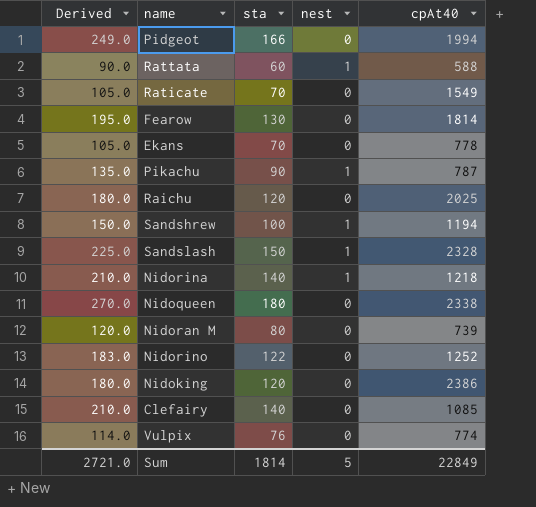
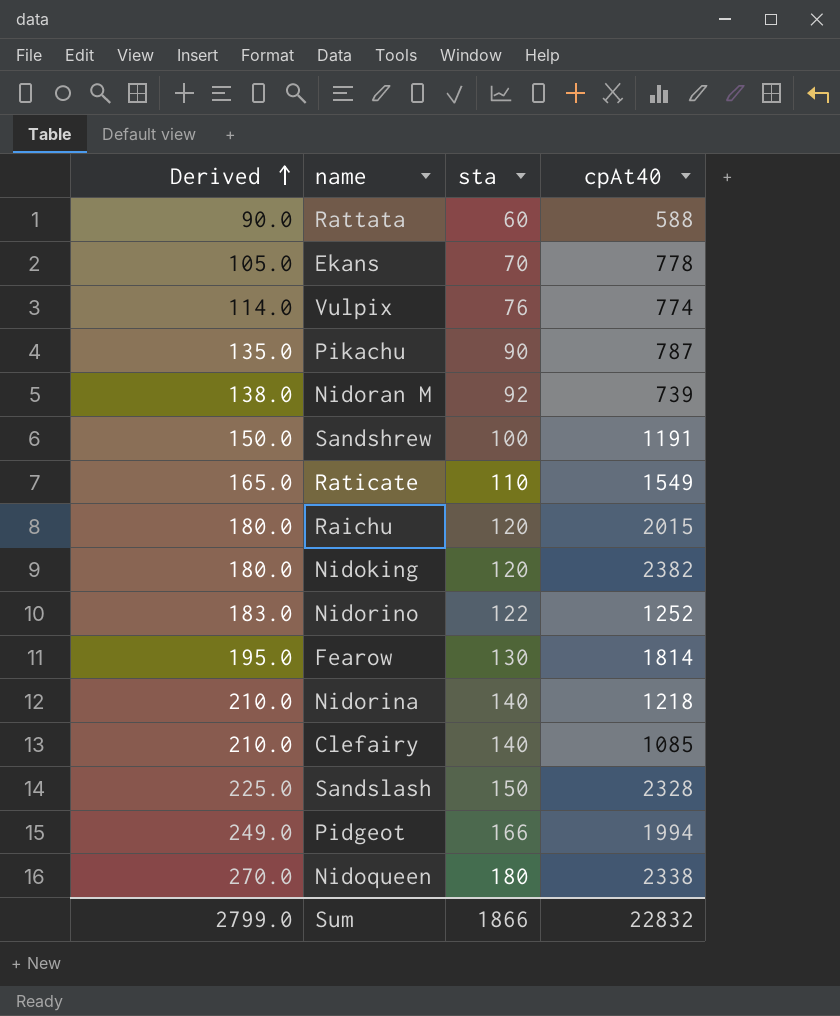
row order: none -> Derived ascending
column nest | position: 4 -> none
Nidoran M | Derived: 120.0 -> 138.0
Nidoran M | sta: 80 -> 92
Sandshrew | cpAt40: 1194 -> 1191
Raticate | Derived: 105.0 -> 165.0
Raticate | sta: 70 -> 110
Raichu | cpAt40: 2025 -> 2015
Nidoking | cpAt40: 2386 -> 2382
Sum | Derived: 2721.0 -> 2799.0
Sum | sta: 1814 -> 1866
Sum | cpAt40: 22849 -> 22832

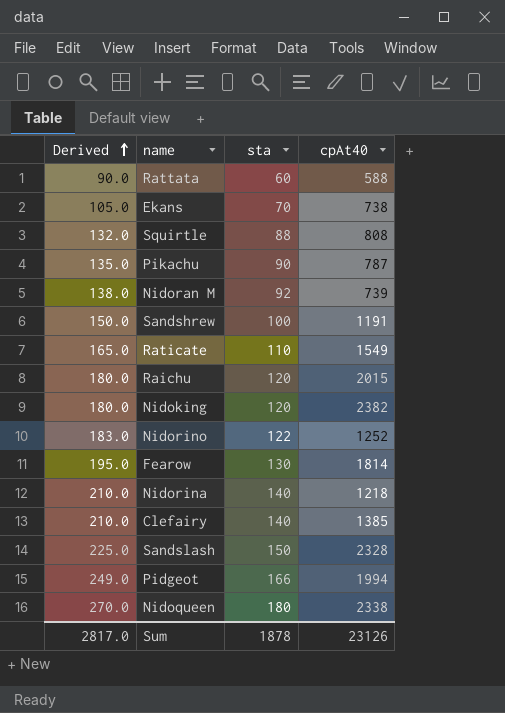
row Vulpix: 114.0 | 76 | 774 -> none
Ekans | cpAt40: 778 -> 738
row Squirtle: none -> 132.0 | 88 | 808
Clefairy | cpAt40: 1085 -> 1385
Sum | Derived: 2799.0 -> 2817.0
Sum | sta: 1866 -> 1878
Sum | cpAt40: 22832 -> 23126

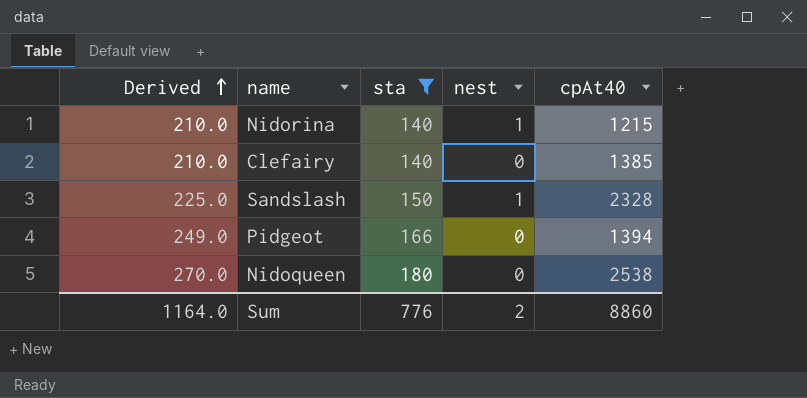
filter: none -> sta >= 140
column nest | position: none -> 4
Nidorina | cpAt40: 1218 -> 1215
Pidgeot | cpAt40: 1994 -> 1394
Nidoqueen | cpAt40: 2338 -> 2538
Sum | Derived: 2817.0 -> 1164.0
Sum | sta: 1878 -> 776
Sum | cpAt40: 23126 -> 8860

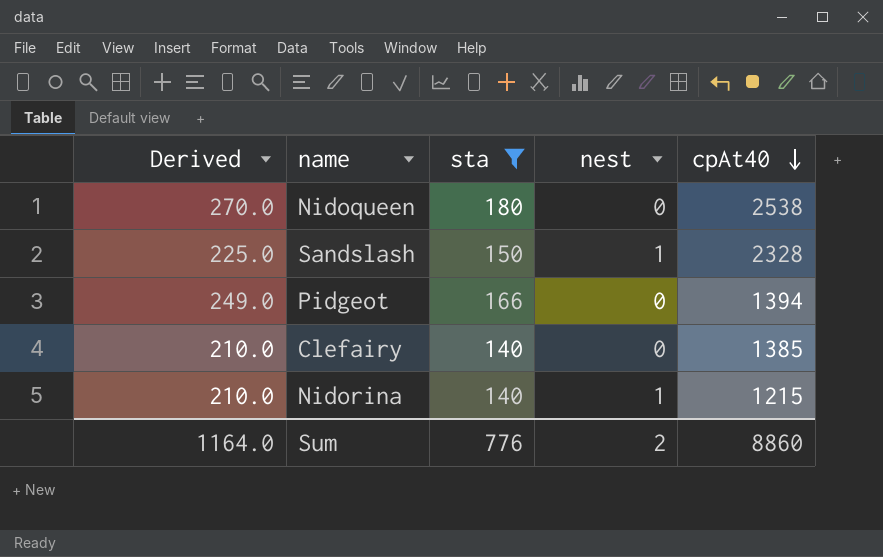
row order: Derived ascending -> cpAt40 descending

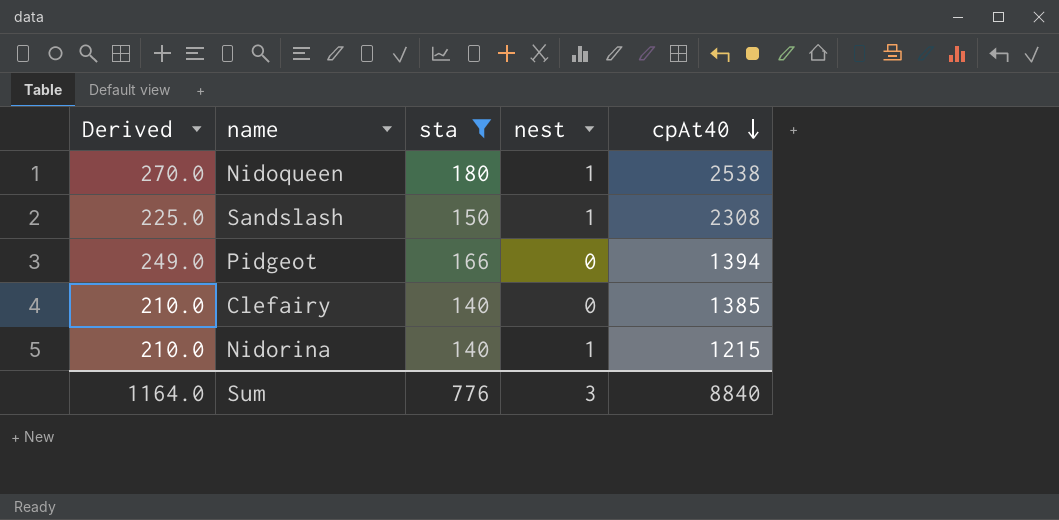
Nidoqueen | nest: 0 -> 1
Sandslash | cpAt40: 2328 -> 2308
Sum | nest: 2 -> 3
Sum | cpAt40: 8860 -> 8840

